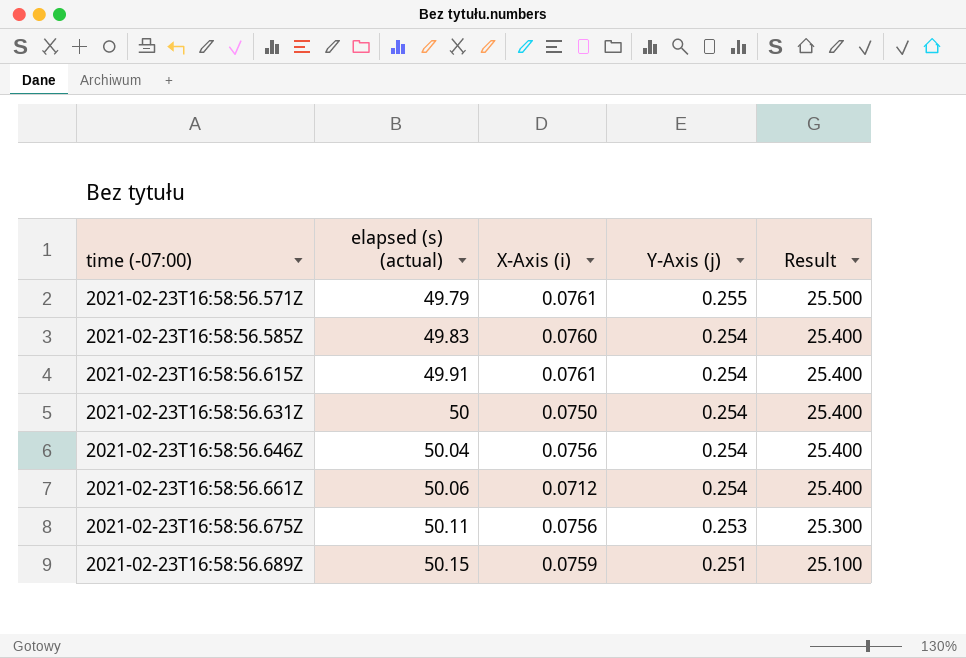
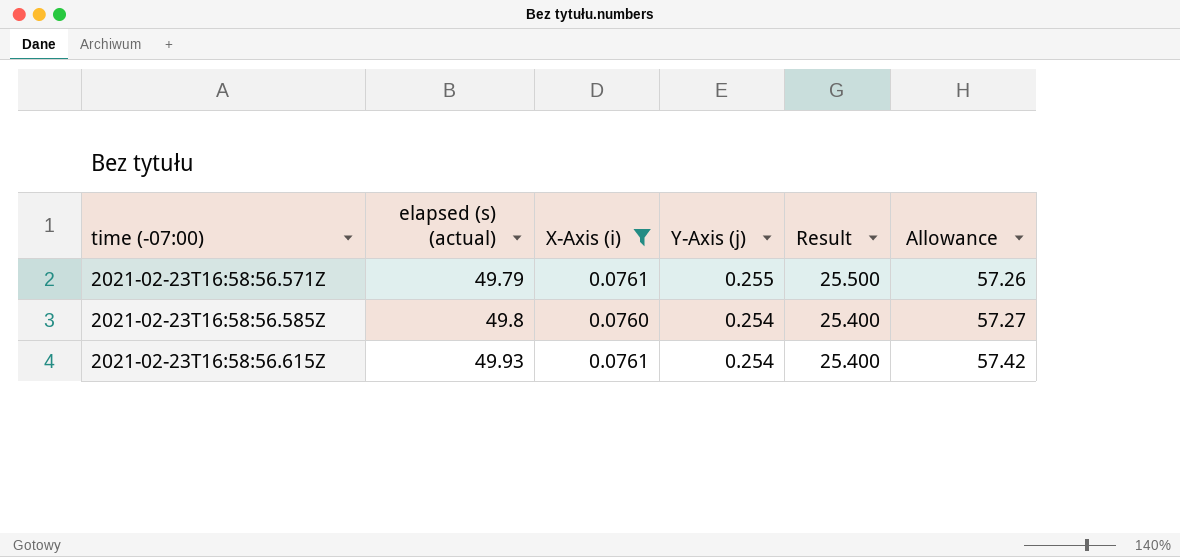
filter: none -> X-Axis (i) >= 0.0760
column Allowance | formula: none -> [elapsed (s) (actual)] * 1.15
2021-02-23T16:58:56.585Z | elapsed (s) (actual): 49.83 -> 49.8
2021-02-23T16:58:56.615Z | elapsed (s) (actual): 49.91 -> 49.93

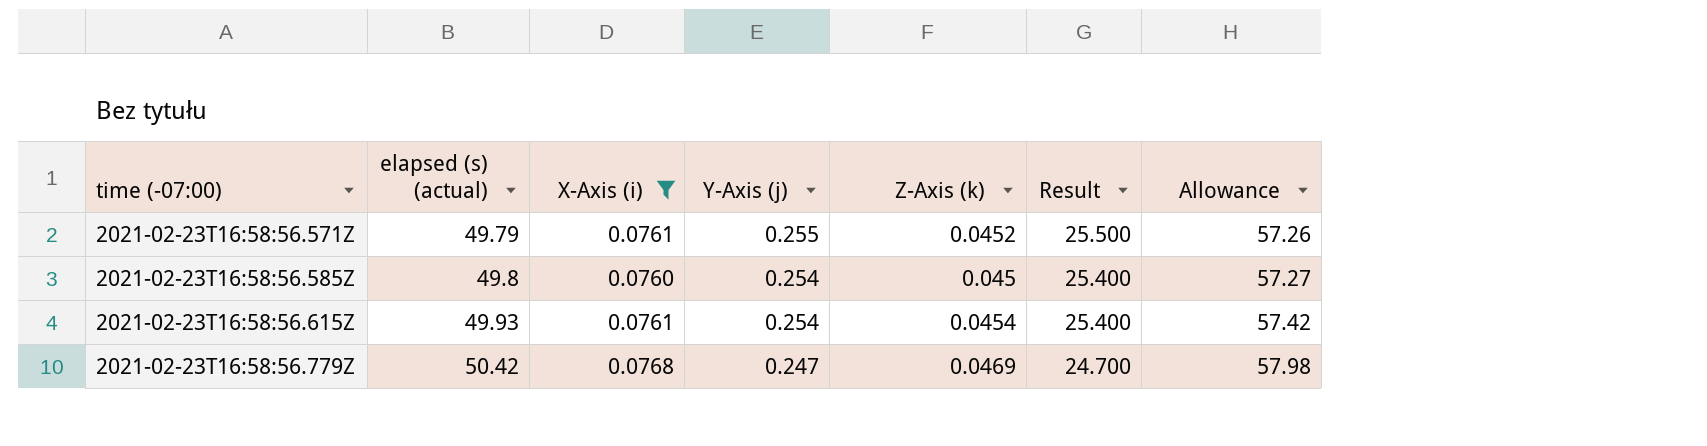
column Z-Axis (k) | position: none -> 5
row 2021-02-23T16:58:56.779Z: none -> 50.42 | 0.0768 | 0.247 | 0.0469 | 24.700 | 57.98

